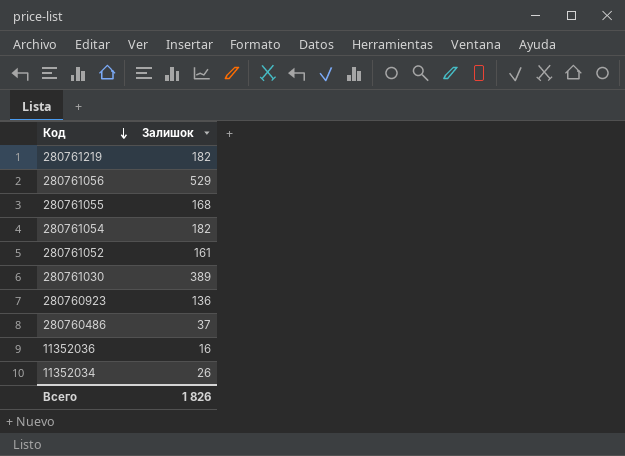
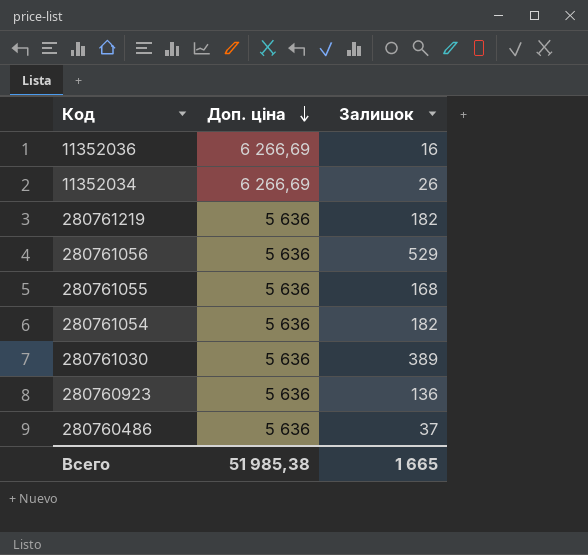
row order: Код descending -> Доп. ціна descending
column Доп. ціна | position: none -> 2
row 280761052: 161 -> none
Всего | Залишок: 1 826 -> 1 665

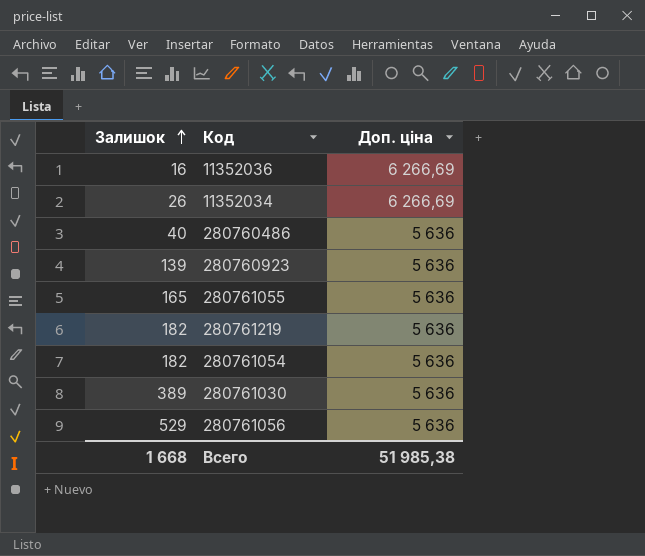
row order: Доп. ціна descending -> Залишок ascending
column Залишок | position: 3 -> 1
280760486 | Залишок: 37 -> 40
280760923 | Залишок: 136 -> 139
280761055 | Залишок: 168 -> 165
Всего | Залишок: 1 665 -> 1 668

